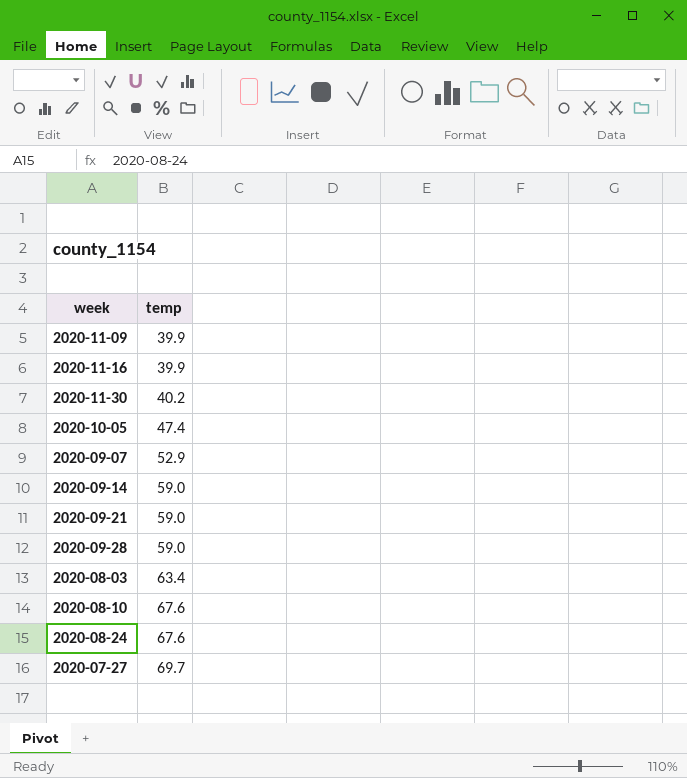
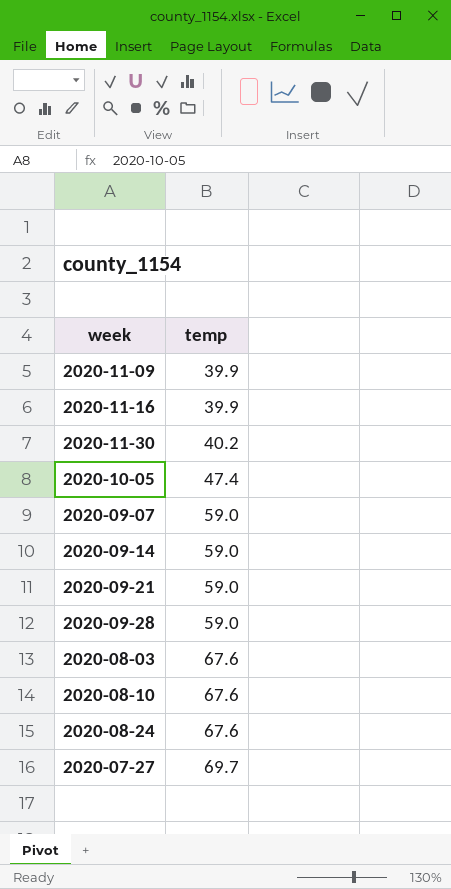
2020-09-07 | temp: 52.9 -> 59.0
2020-08-03 | temp: 63.4 -> 67.6

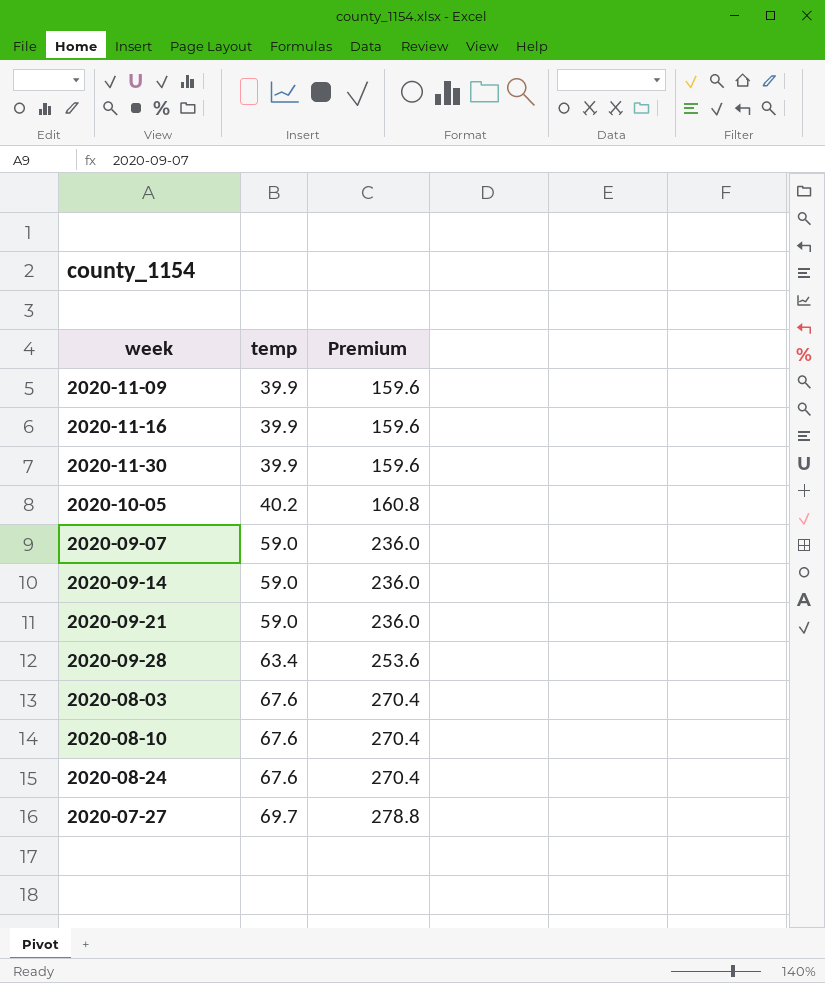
column Premium | formula: none -> [temp] * 4
2020-11-30 | temp: 40.2 -> 39.9
2020-10-05 | temp: 47.4 -> 40.2
2020-09-28 | temp: 59.0 -> 63.4

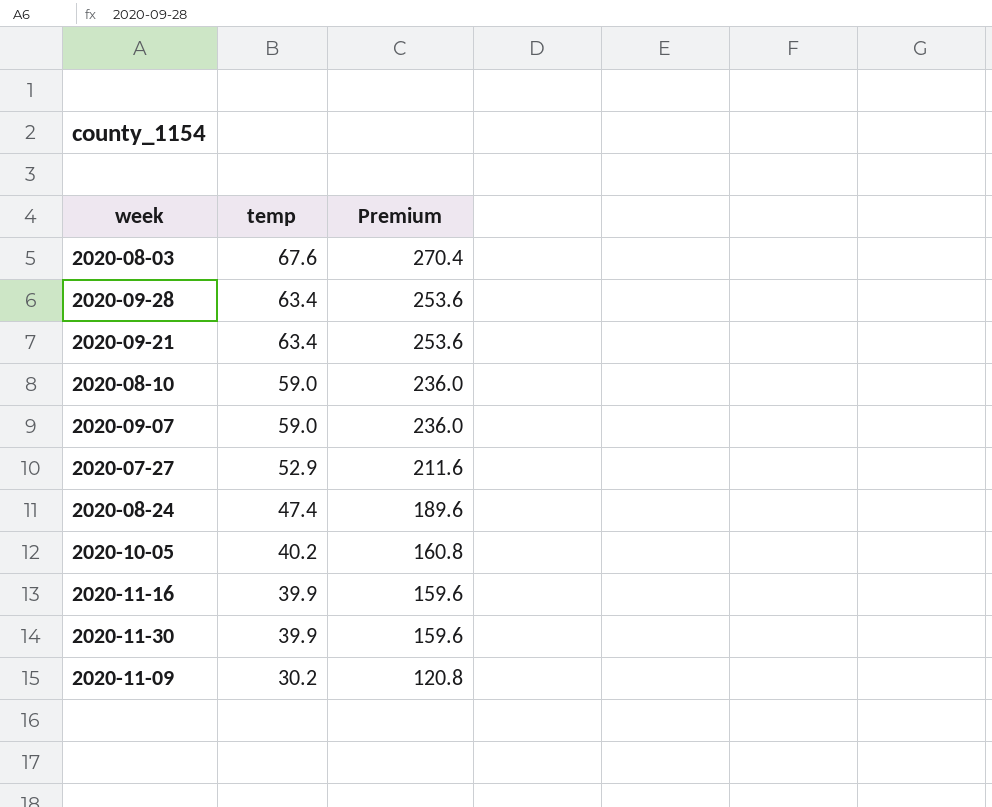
row order: temp ascending -> temp descending
row 2020-09-14: 59.0 | 236.0 -> none
2020-09-21 | temp: 59.0 -> 63.4
2020-09-21 | Premium: 236.0 -> 253.6
2020-08-10 | temp: 67.6 -> 59.0
2020-08-10 | Premium: 270.4 -> 236.0
2020-07-27 | temp: 69.7 -> 52.9
2020-07-27 | Premium: 278.8 -> 211.6
2020-08-24 | temp: 67.6 -> 47.4
2020-08-24 | Premium: 270.4 -> 189.6
2020-11-09 | temp: 39.9 -> 30.2
2020-11-09 | Premium: 159.6 -> 120.8

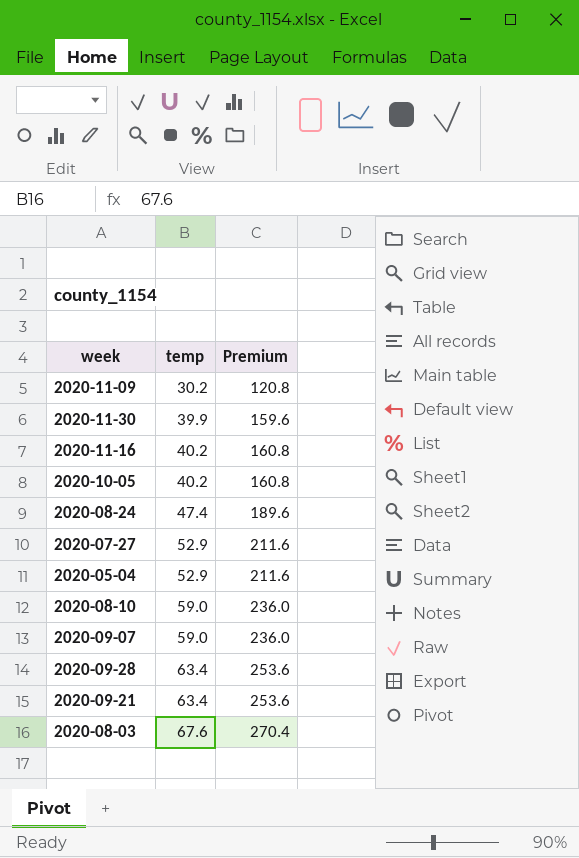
row order: temp descending -> temp ascending
2020-11-16 | temp: 39.9 -> 40.2
2020-11-16 | Premium: 159.6 -> 160.8
row 2020-05-04: none -> 52.9 | 211.6

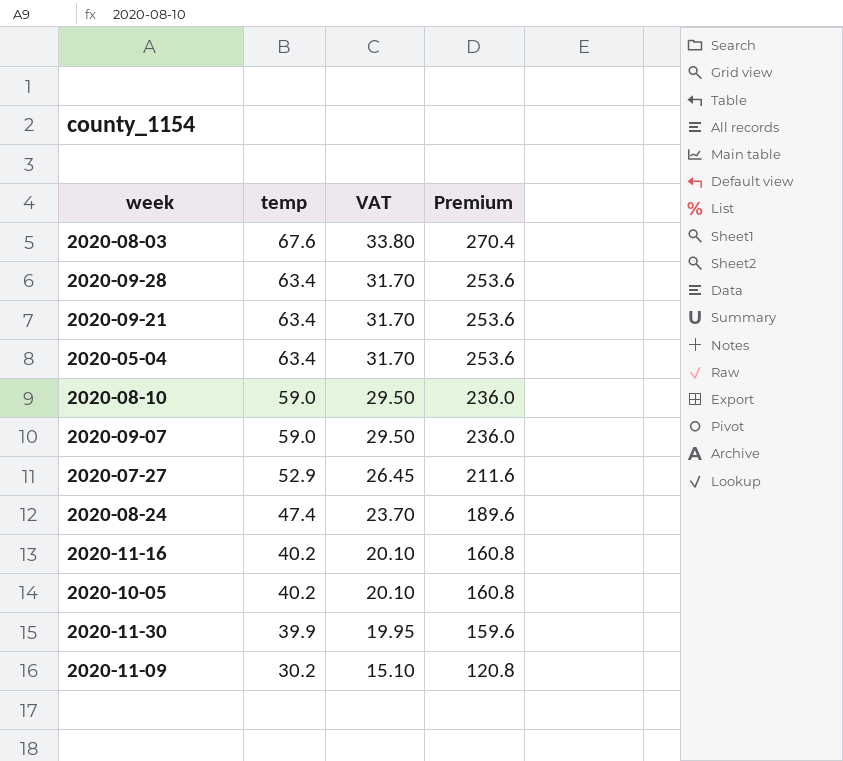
row order: temp ascending -> temp descending
column VAT | formula: none -> [temp] * 0.5
2020-05-04 | temp: 52.9 -> 63.4
2020-05-04 | Premium: 211.6 -> 253.6

